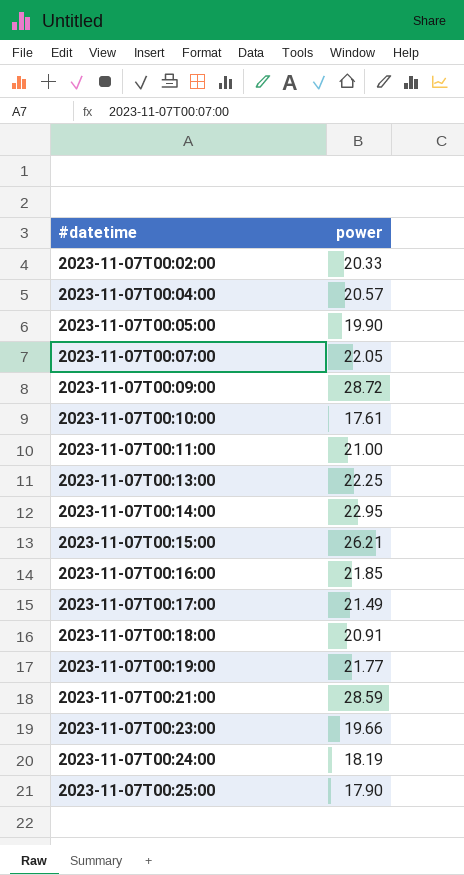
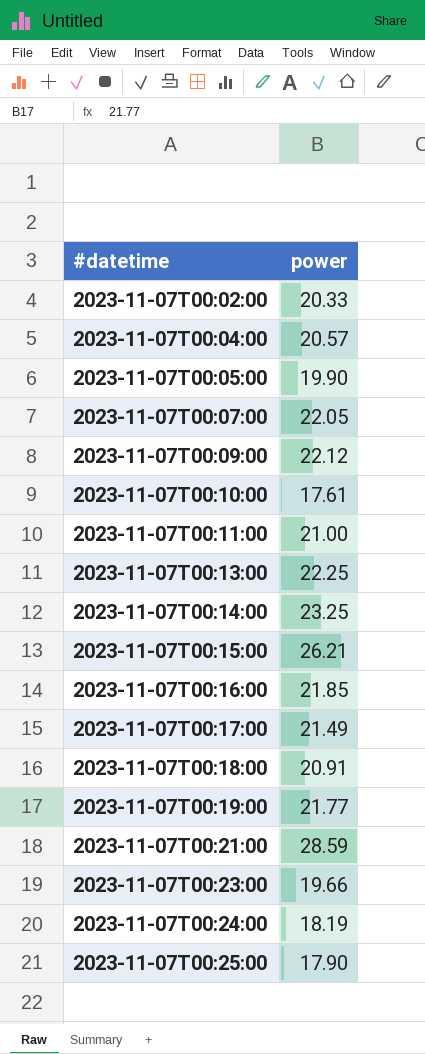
2023-11-07T00:09:00 | power: 28.72 -> 22.12
2023-11-07T00:14:00 | power: 22.95 -> 23.25

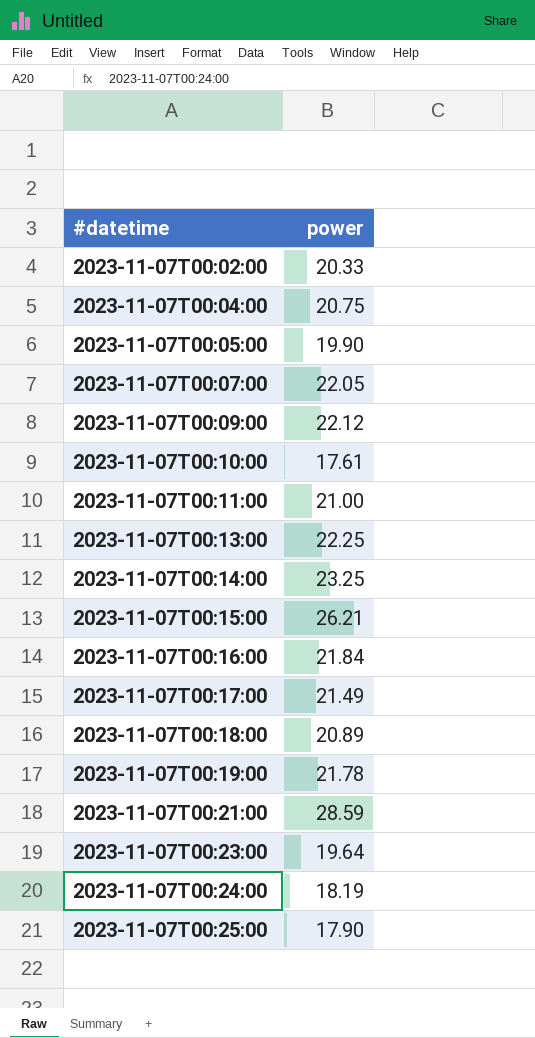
2023-11-07T00:04:00 | power: 20.57 -> 20.75
2023-11-07T00:16:00 | power: 21.85 -> 21.84
2023-11-07T00:18:00 | power: 20.91 -> 20.89
2023-11-07T00:19:00 | power: 21.77 -> 21.78
2023-11-07T00:23:00 | power: 19.66 -> 19.64

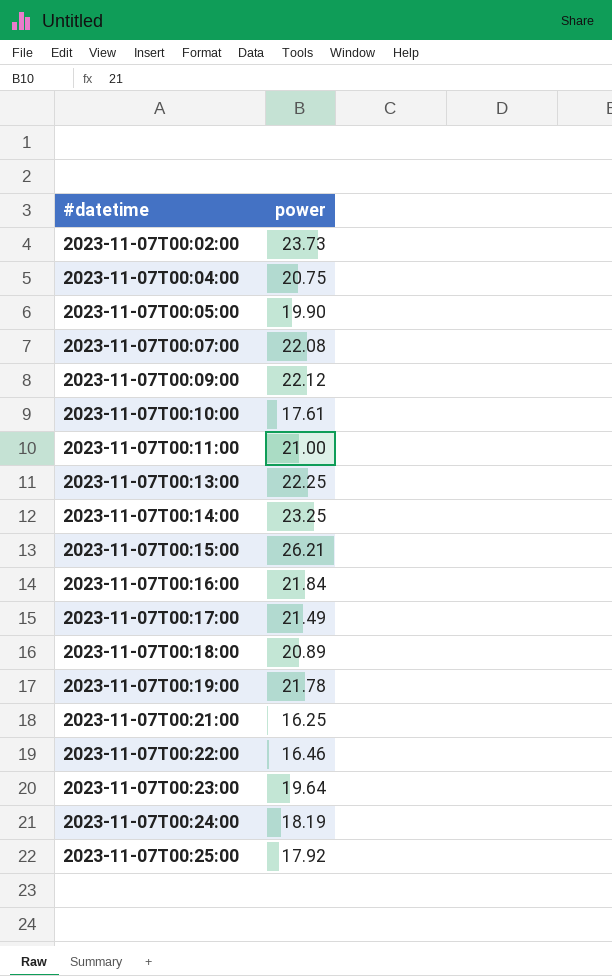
2023-11-07T00:02:00 | power: 20.33 -> 23.73
2023-11-07T00:07:00 | power: 22.05 -> 22.08
2023-11-07T00:21:00 | power: 28.59 -> 16.25
row 2023-11-07T00:22:00: none -> 16.46
2023-11-07T00:25:00 | power: 17.90 -> 17.92

